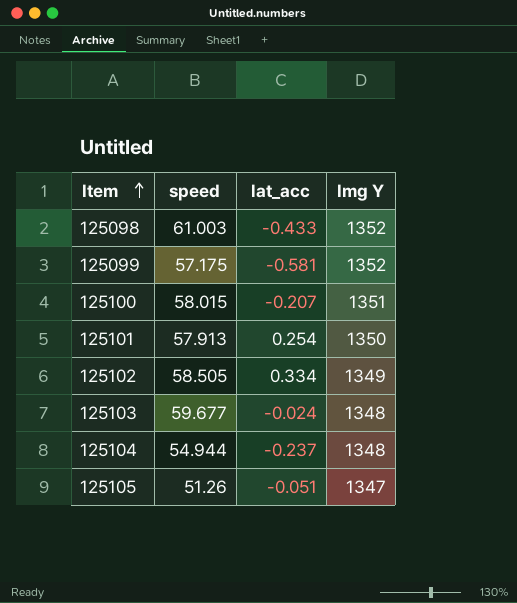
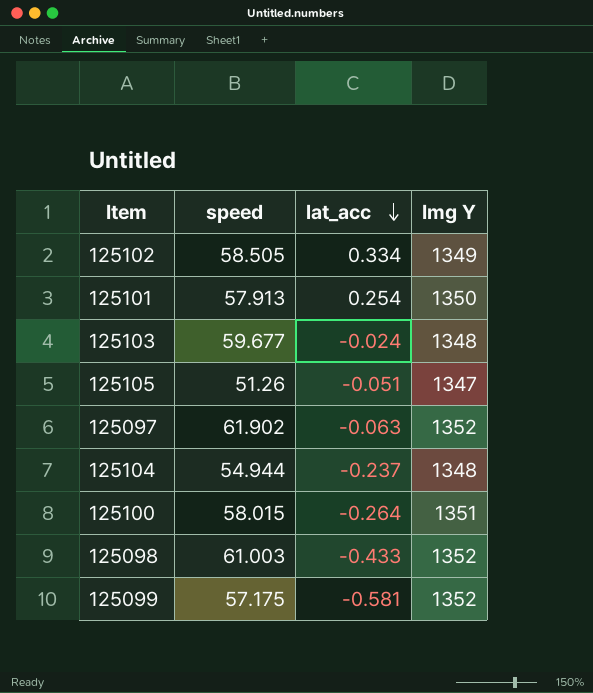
row order: Item ascending -> lat_acc descending
row 125097: none -> 61.902 | -0.063 | 1352
125100 | lat_acc: -0.207 -> -0.264

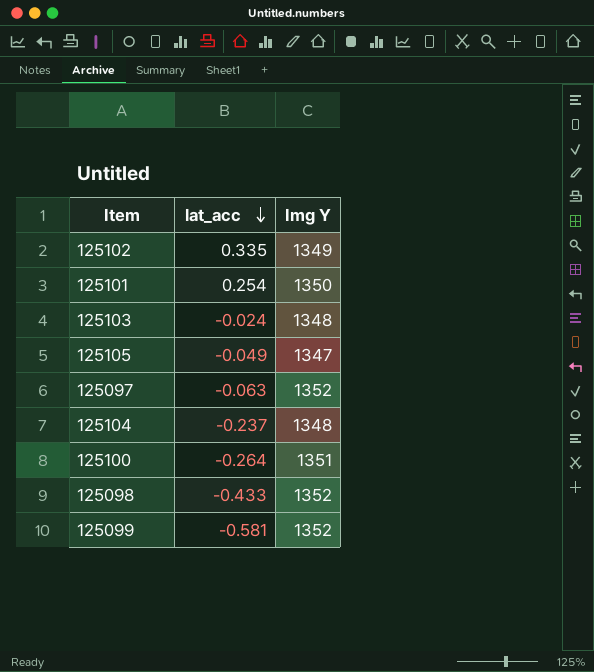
column speed | position: 2 -> none
125102 | lat_acc: 0.334 -> 0.335
125105 | lat_acc: -0.051 -> -0.049

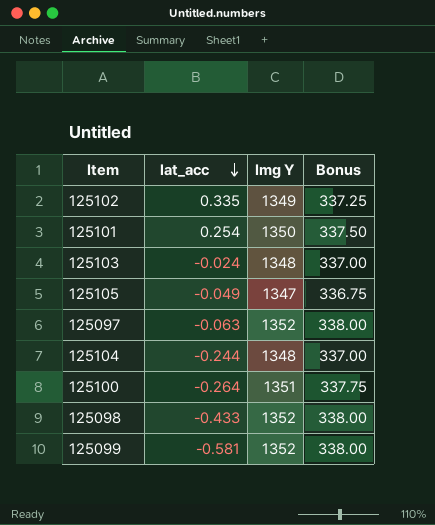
column Bonus | formula: none -> [Img Y] * 0.25
125104 | lat_acc: -0.237 -> -0.244

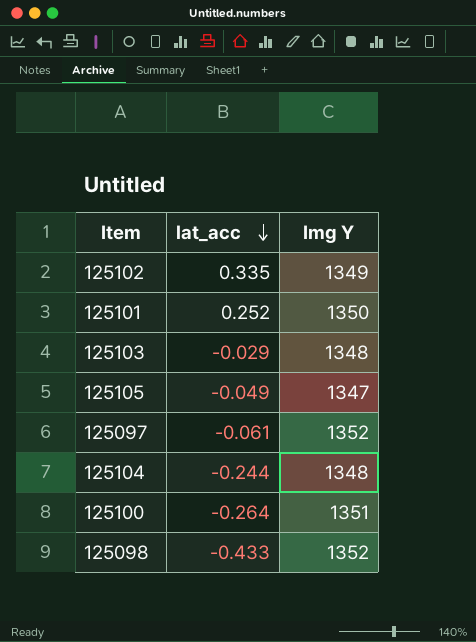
column Bonus | formula: [Img Y] * 0.25 -> none
row 125099: -0.581 | 1352 | 338.00 -> none
125101 | lat_acc: 0.254 -> 0.252
125103 | lat_acc: -0.024 -> -0.029
125097 | lat_acc: -0.063 -> -0.061

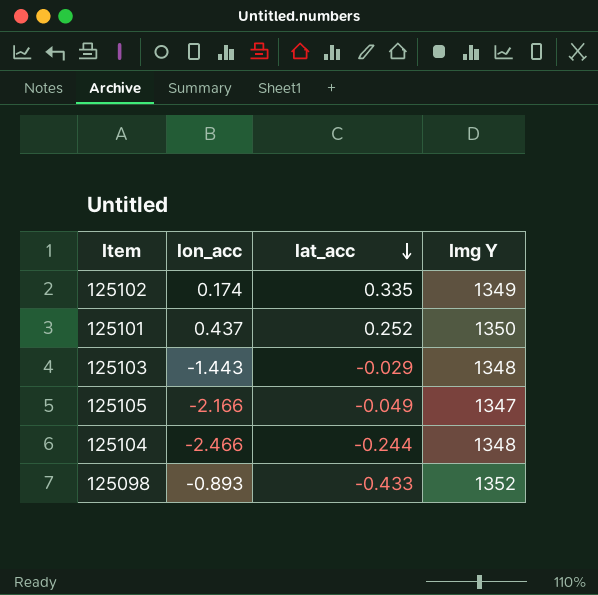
column lon_acc | position: none -> 2
row 125097: -0.061 | 1352 -> none
row 125100: -0.264 | 1351 -> none

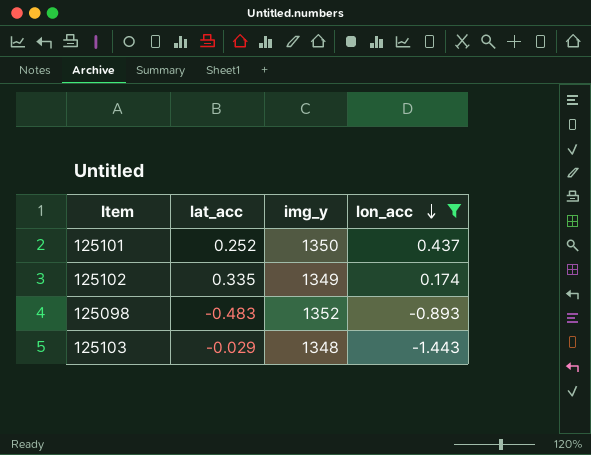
filter: none -> lon_acc >= -1.443
row order: lat_acc descending -> lon_acc descending
column name: Img Y -> img_y
column lon_acc | position: 2 -> 4
125098 | lat_acc: -0.433 -> -0.483

